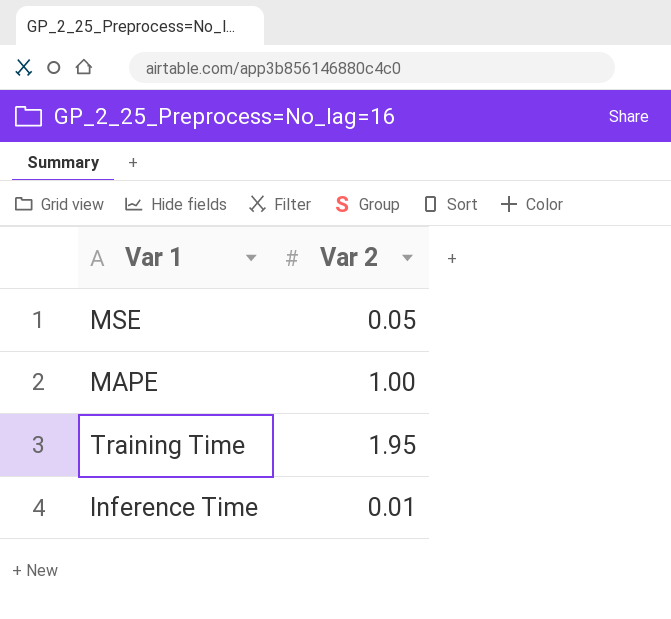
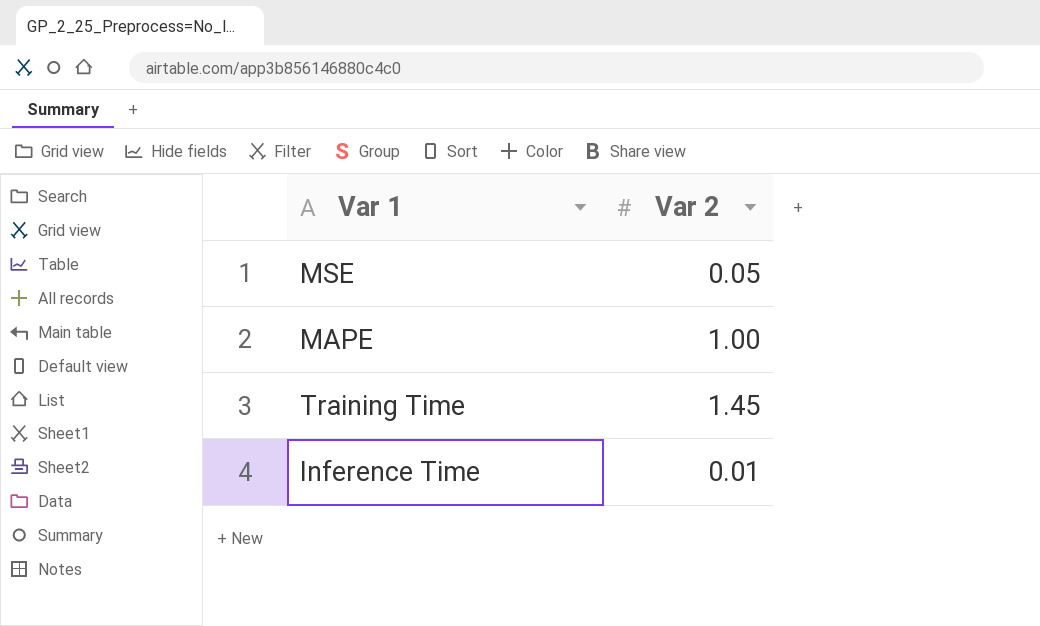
Training Time | Var 2: 1.95 -> 1.45

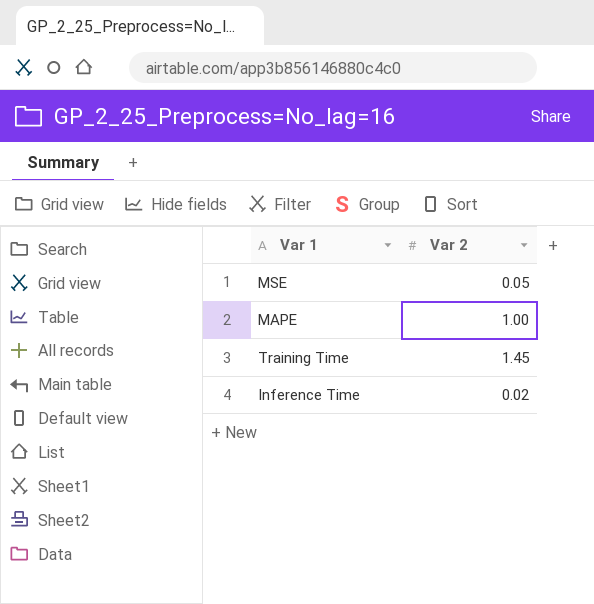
Inference Time | Var 2: 0.01 -> 0.02

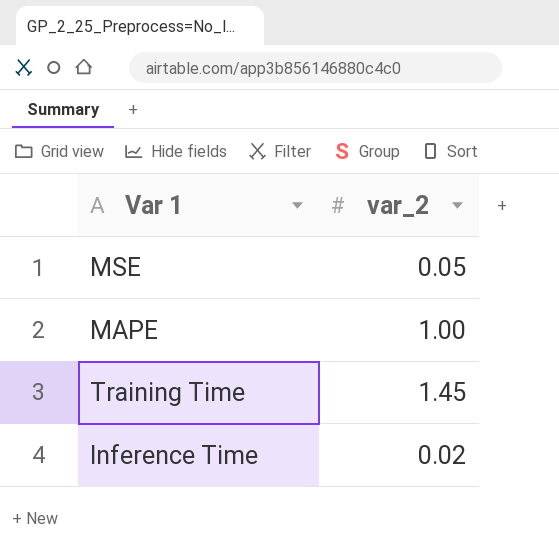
column name: Var 2 -> var_2

